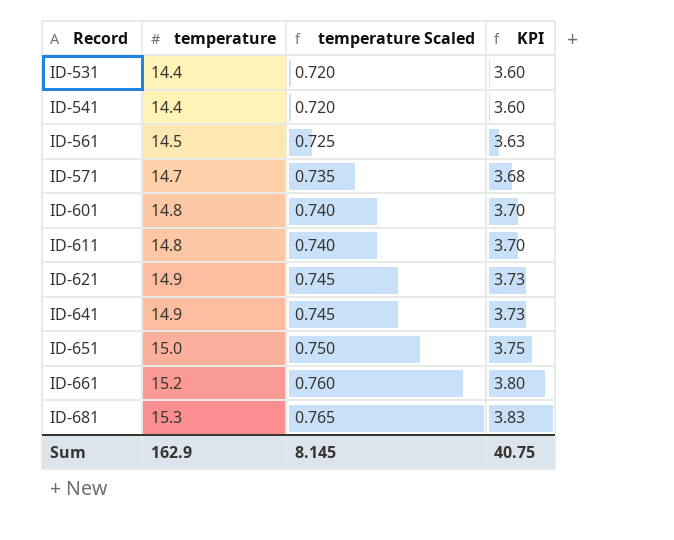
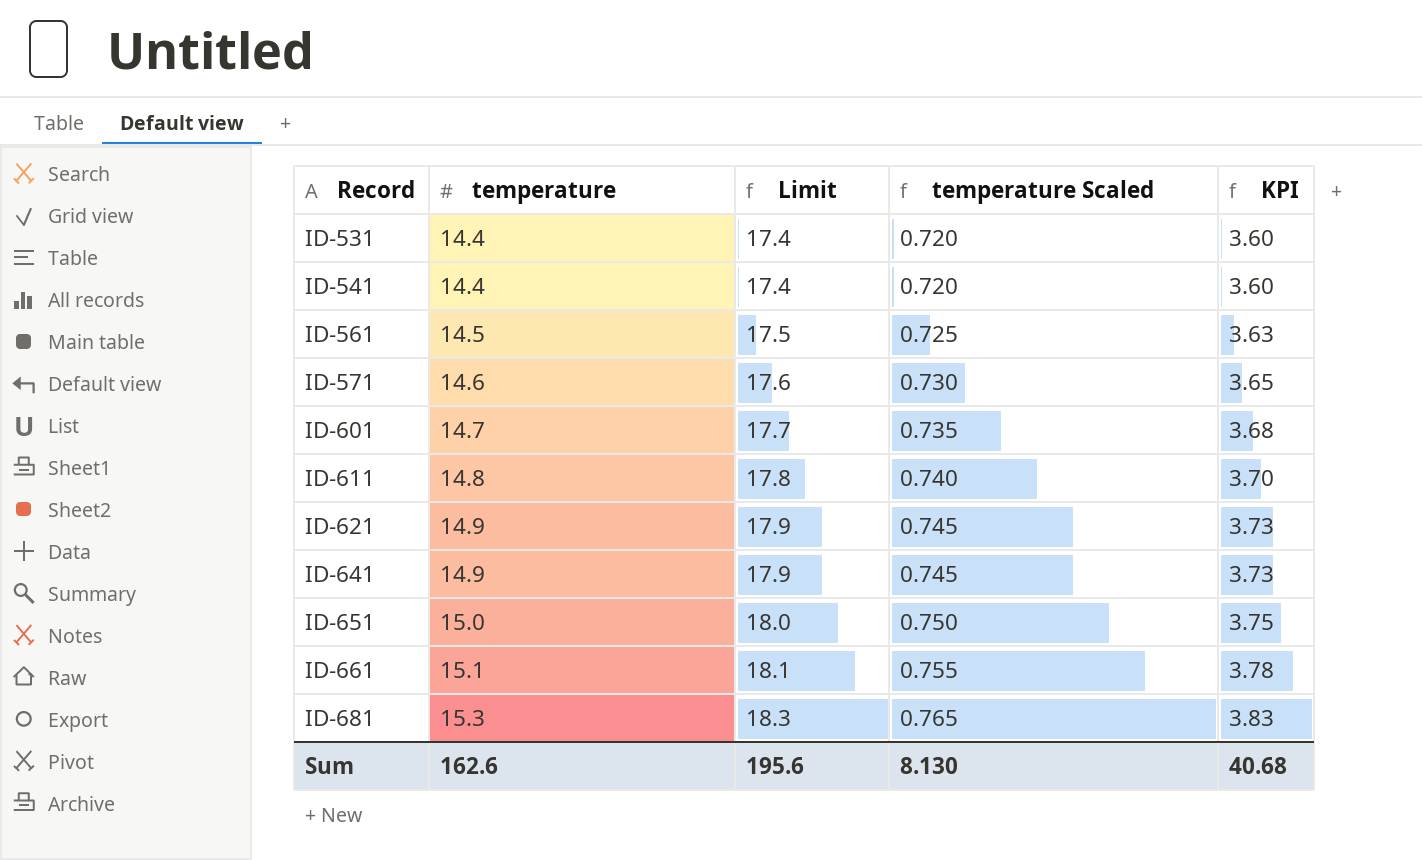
column Limit | formula: none -> [temperature] + 3
ID-571 | temperature: 14.7 -> 14.6
ID-571 | temperature Scaled: 0.735 -> 0.730
ID-571 | KPI: 3.68 -> 3.65
ID-601 | temperature: 14.8 -> 14.7
ID-601 | temperature Scaled: 0.740 -> 0.735
ID-601 | KPI: 3.70 -> 3.68
ID-661 | temperature: 15.2 -> 15.1
ID-661 | temperature Scaled: 0.760 -> 0.755
ID-661 | KPI: 3.80 -> 3.78
Sum | temperature: 162.9 -> 162.6
Sum | temperature Scaled: 8.145 -> 8.130
Sum | KPI: 40.75 -> 40.68

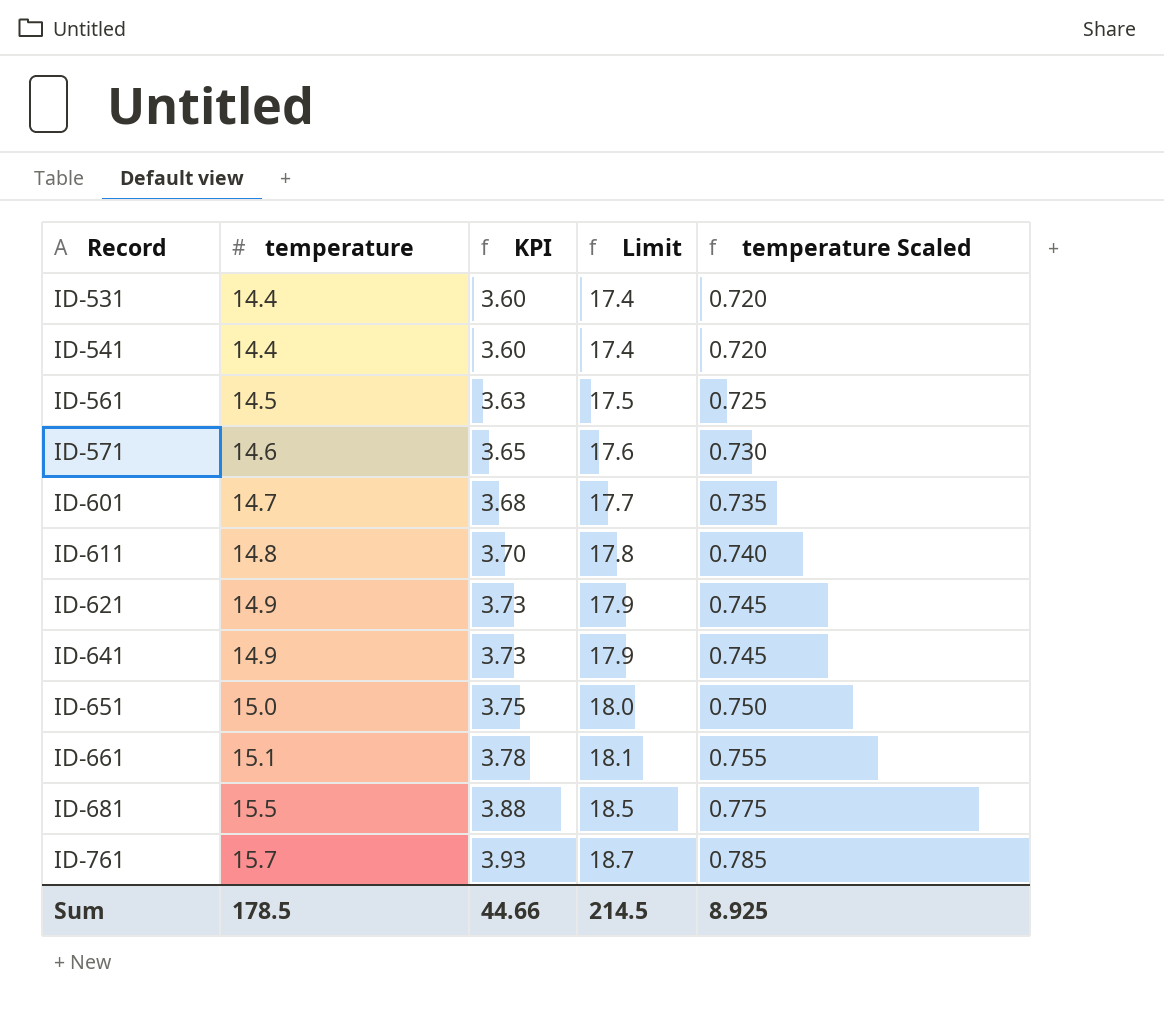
column KPI | position: 5 -> 3
ID-681 | temperature: 15.3 -> 15.5
ID-681 | KPI: 3.83 -> 3.88
ID-681 | Limit: 18.3 -> 18.5
ID-681 | temperature Scaled: 0.765 -> 0.775
row ID-761: none -> 15.7 | 3.93 | 18.7 | 0.785
Sum | temperature: 162.6 -> 178.5
Sum | KPI: 40.68 -> 44.66
Sum | Limit: 195.6 -> 214.5
Sum | temperature Scaled: 8.130 -> 8.925

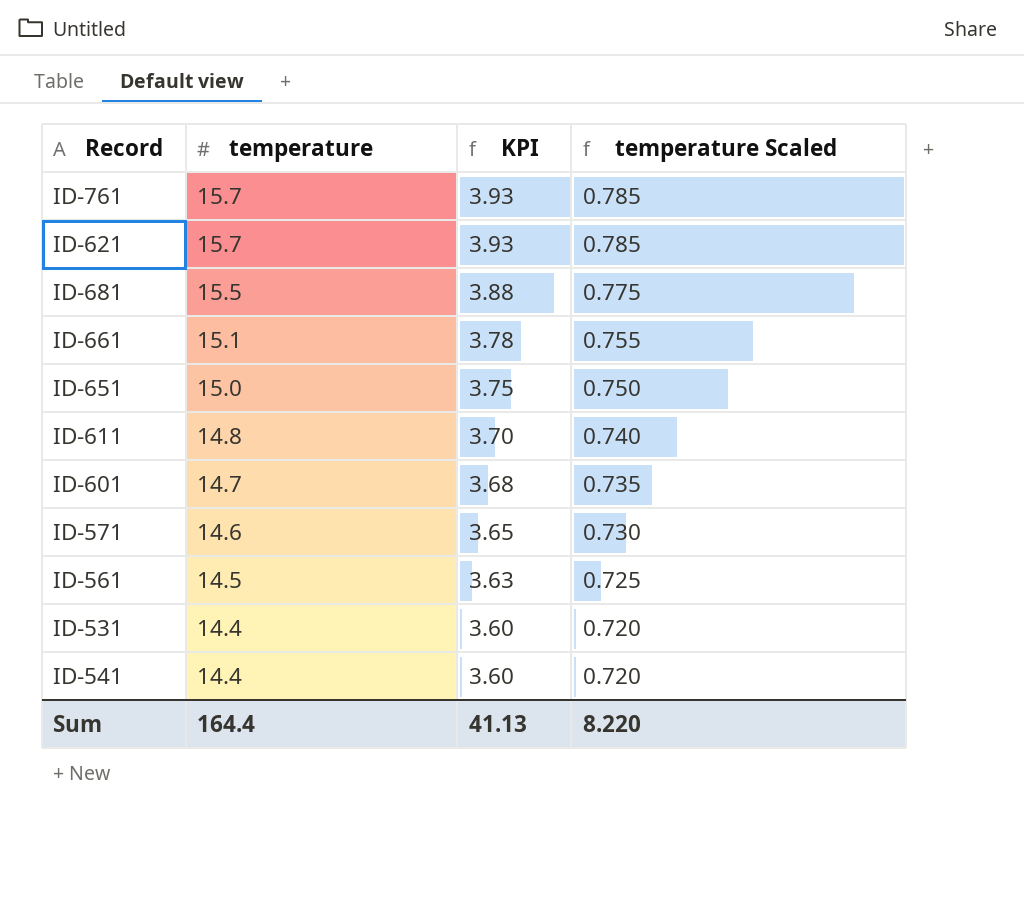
row order: Record ascending -> temperature descending
column Limit | formula: [temperature] + 3 -> none
row ID-641: 14.9 | 3.73 | 17.9 | 0.745 -> none
ID-621 | temperature: 14.9 -> 15.7
ID-621 | KPI: 3.73 -> 3.93
ID-621 | temperature Scaled: 0.745 -> 0.785
Sum | temperature: 178.5 -> 164.4
Sum | KPI: 44.66 -> 41.13
Sum | temperature Scaled: 8.925 -> 8.220

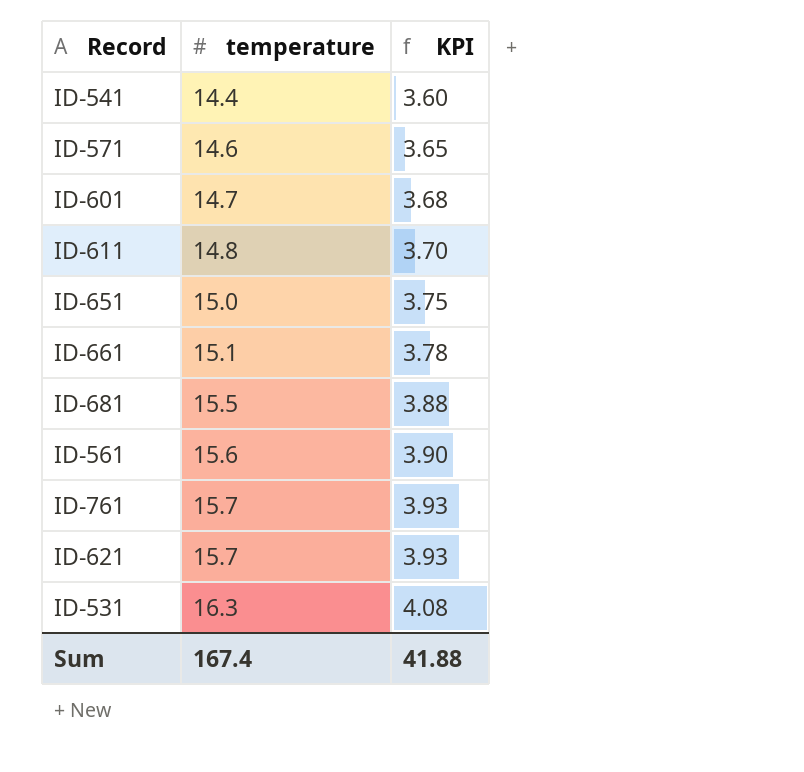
row order: temperature descending -> temperature ascending
column temperature Scaled | formula: [temperature] * 0.05 -> none
ID-561 | temperature: 14.5 -> 15.6
ID-561 | KPI: 3.63 -> 3.90
ID-531 | temperature: 14.4 -> 16.3
ID-531 | KPI: 3.60 -> 4.08
Sum | temperature: 164.4 -> 167.4
Sum | KPI: 41.13 -> 41.88

